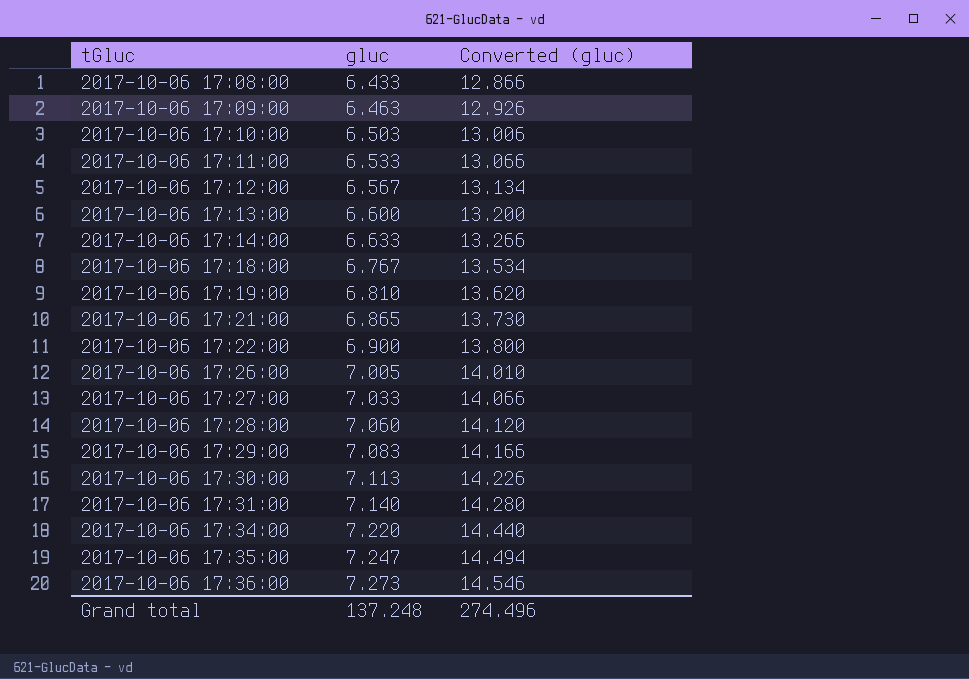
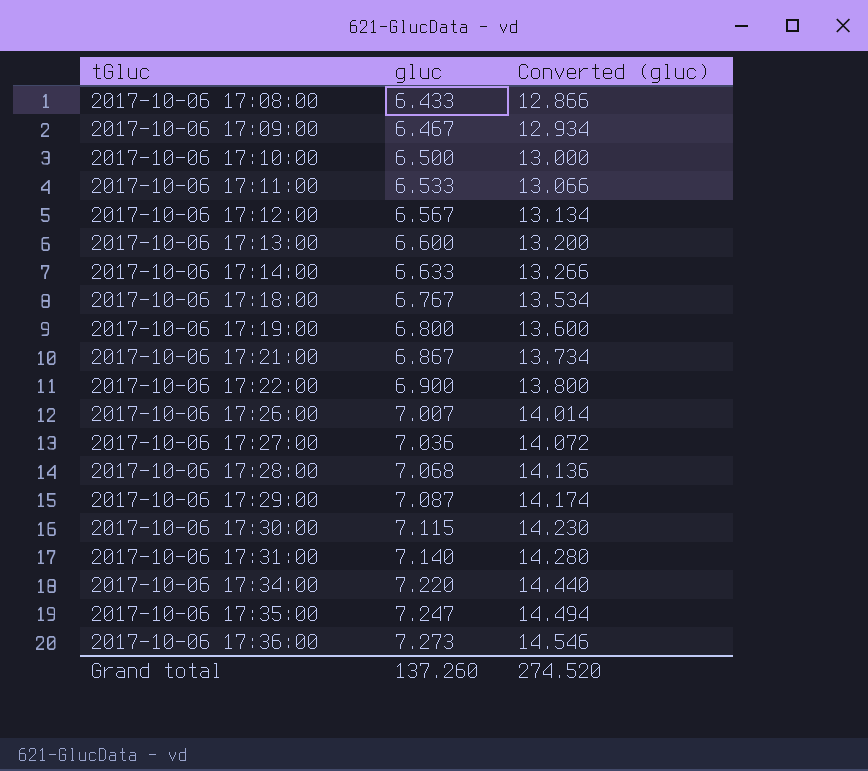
2017-10-06 17:09:00 | gluc: 6.463 -> 6.467
2017-10-06 17:09:00 | Converted (gluc): 12.926 -> 12.934
2017-10-06 17:10:00 | gluc: 6.503 -> 6.500
2017-10-06 17:10:00 | Converted (gluc): 13.006 -> 13.000
2017-10-06 17:19:00 | gluc: 6.810 -> 6.800
2017-10-06 17:19:00 | Converted (gluc): 13.620 -> 13.600
2017-10-06 17:21:00 | gluc: 6.865 -> 6.867
2017-10-06 17:21:00 | Converted (gluc): 13.730 -> 13.734
2017-10-06 17:26:00 | gluc: 7.005 -> 7.007
2017-10-06 17:26:00 | Converted (gluc): 14.010 -> 14.014
2017-10-06 17:27:00 | gluc: 7.033 -> 7.036
2017-10-06 17:27:00 | Converted (gluc): 14.066 -> 14.072
2017-10-06 17:28:00 | gluc: 7.060 -> 7.068
2017-10-06 17:28:00 | Converted (gluc): 14.120 -> 14.136
2017-10-06 17:29:00 | gluc: 7.083 -> 7.087
2017-10-06 17:29:00 | Converted (gluc): 14.166 -> 14.174
2017-10-06 17:30:00 | gluc: 7.113 -> 7.115
2017-10-06 17:30:00 | Converted (gluc): 14.226 -> 14.230
Grand total | gluc: 137.248 -> 137.260
Grand total | Converted (gluc): 274.496 -> 274.520

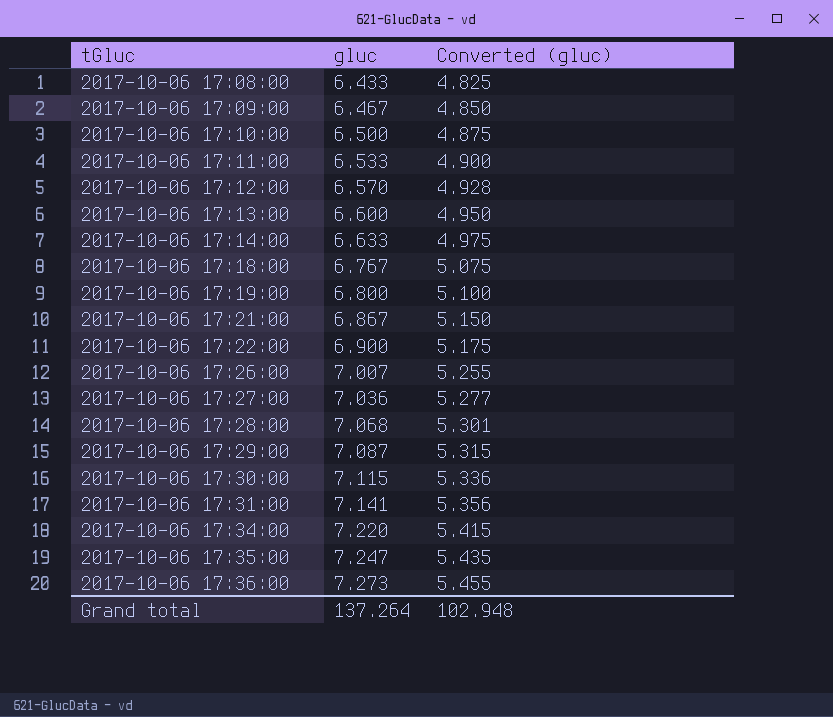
column Converted (gluc) | formula: [gluc] * 2 -> [gluc] * 0.75
2017-10-06 17:12:00 | gluc: 6.567 -> 6.570
2017-10-06 17:31:00 | gluc: 7.140 -> 7.141
Grand total | gluc: 137.260 -> 137.264
Grand total | Converted (gluc): 274.520 -> 102.948

